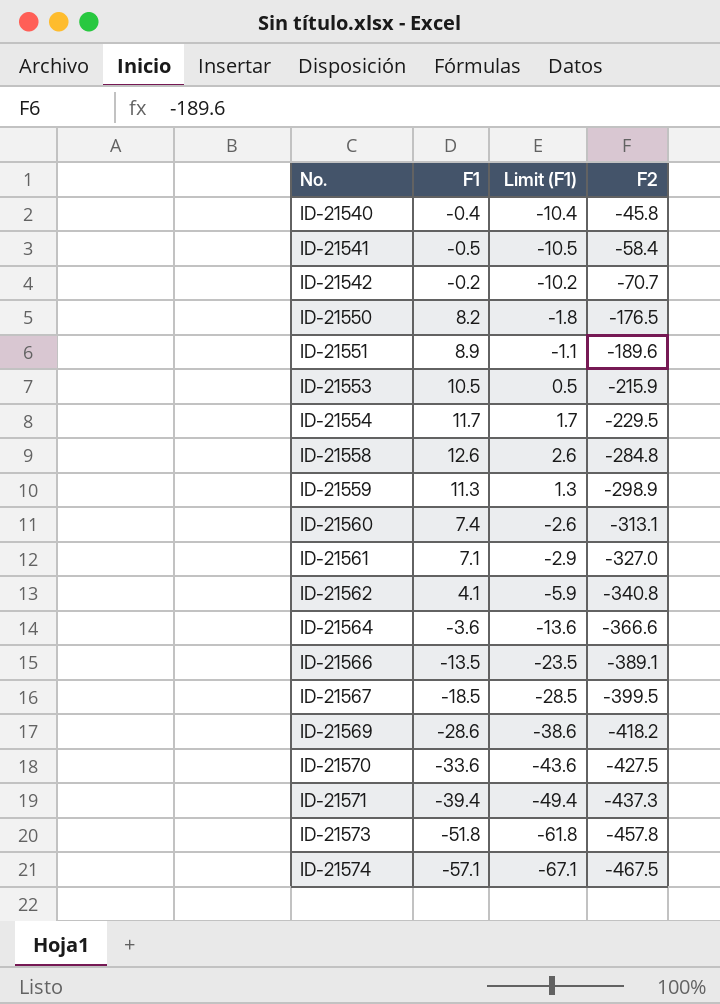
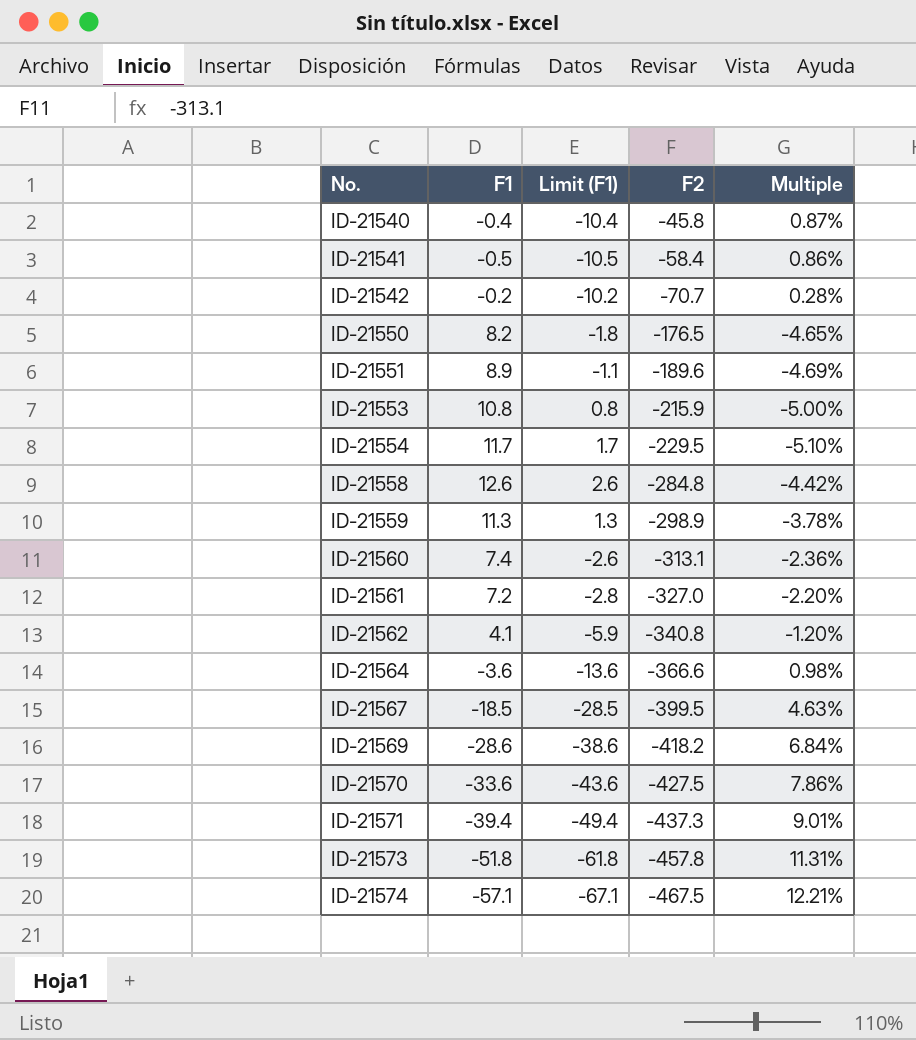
column Multiple | formula: none -> [F1] / [F2]
row ID-21566: -13.5 | -23.5 | -389.1 -> none
ID-21553 | F1: 10.5 -> 10.8
ID-21553 | Limit (F1): 0.5 -> 0.8
ID-21561 | F1: 7.1 -> 7.2
ID-21561 | Limit (F1): -2.9 -> -2.8

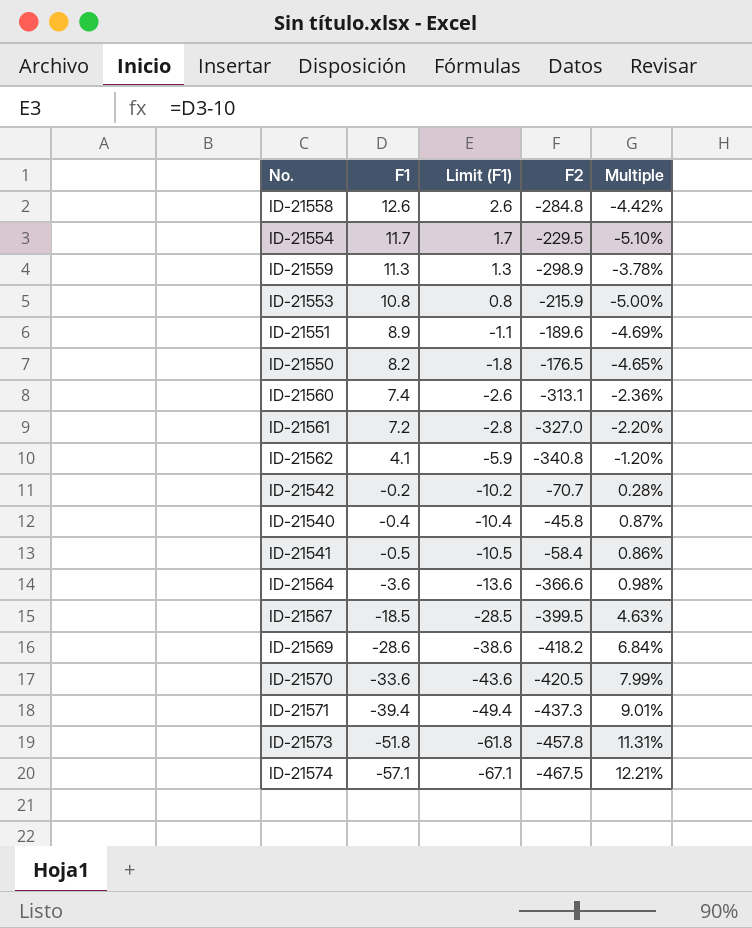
row order: No. ascending -> F1 descending
ID-21570 | F2: -427.5 -> -420.5
ID-21570 | Multiple: 7.86% -> 7.99%

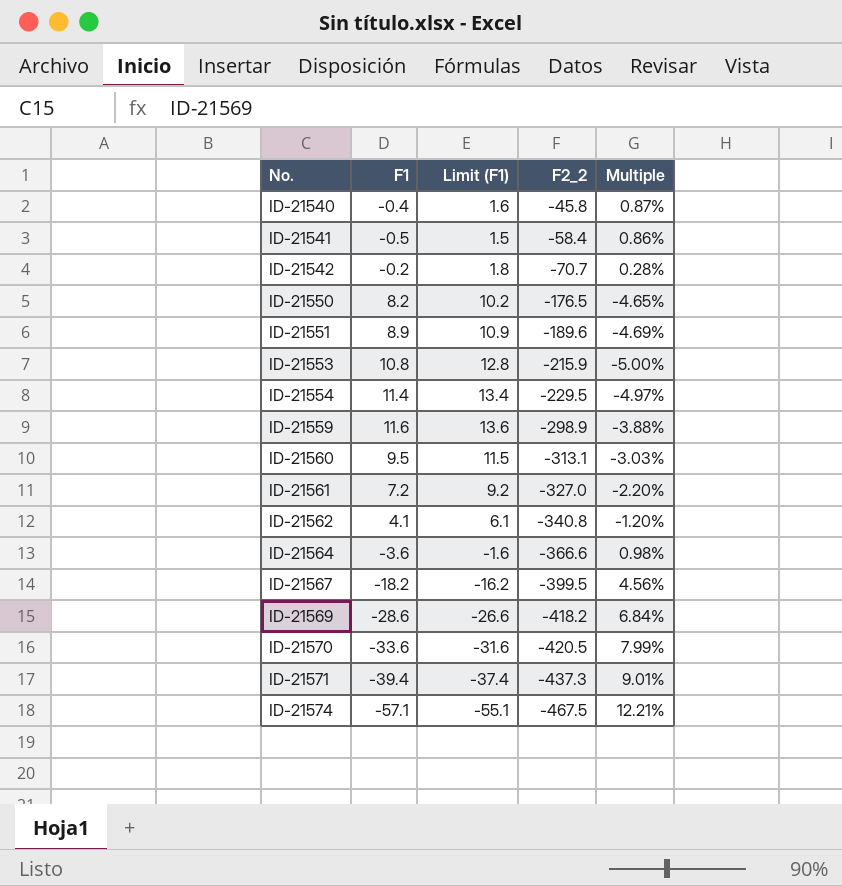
row order: F1 descending -> No. ascending
column Limit (F1) | formula: [F1] - 10 -> [F1] + 2
column name: F2 -> F2_2
row ID-21558: 12.6 | 2.6 | -284.8 | -4.42% -> none
row ID-21573: -51.8 | -61.8 | -457.8 | 11.31% -> none
ID-21554 | F1: 11.7 -> 11.4
ID-21554 | Multiple: -5.10% -> -4.97%
ID-21559 | F1: 11.3 -> 11.6
ID-21559 | Multiple: -3.78% -> -3.88%
ID-21560 | F1: 7.4 -> 9.5
ID-21560 | Multiple: -2.36% -> -3.03%
ID-21567 | F1: -18.5 -> -18.2
ID-21567 | Multiple: 4.63% -> 4.56%

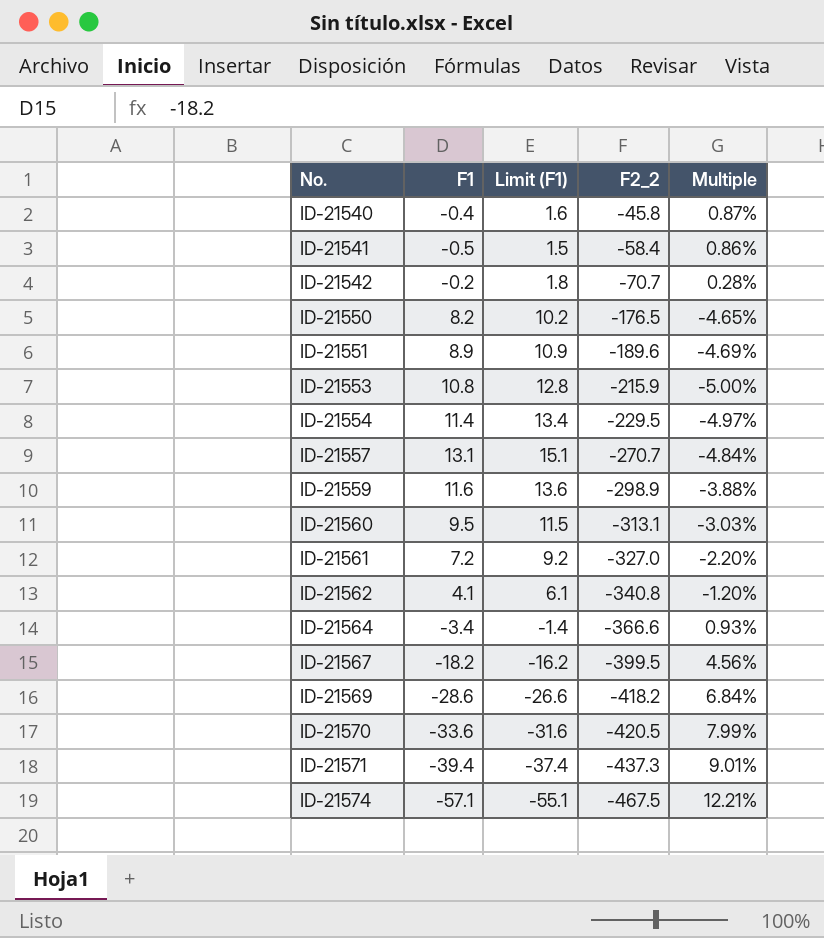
row ID-21557: none -> 13.1 | 15.1 | -270.7 | -4.84%
ID-21564 | F1: -3.6 -> -3.4
ID-21564 | Limit (F1): -1.6 -> -1.4
ID-21564 | Multiple: 0.98% -> 0.93%

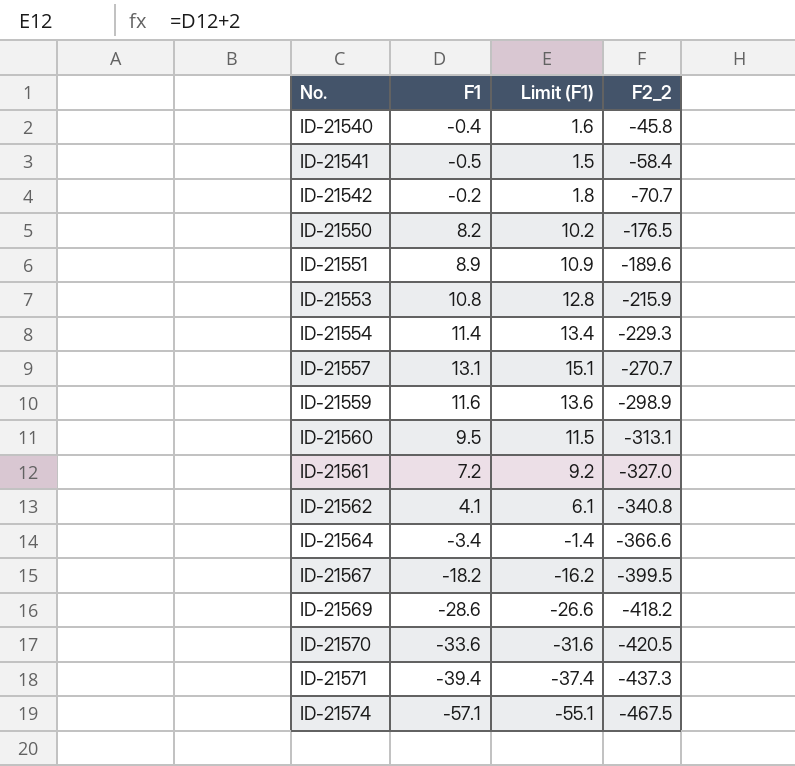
column Multiple | formula: [F1] / [F2_2] -> none
ID-21554 | F2_2: -229.5 -> -229.3

